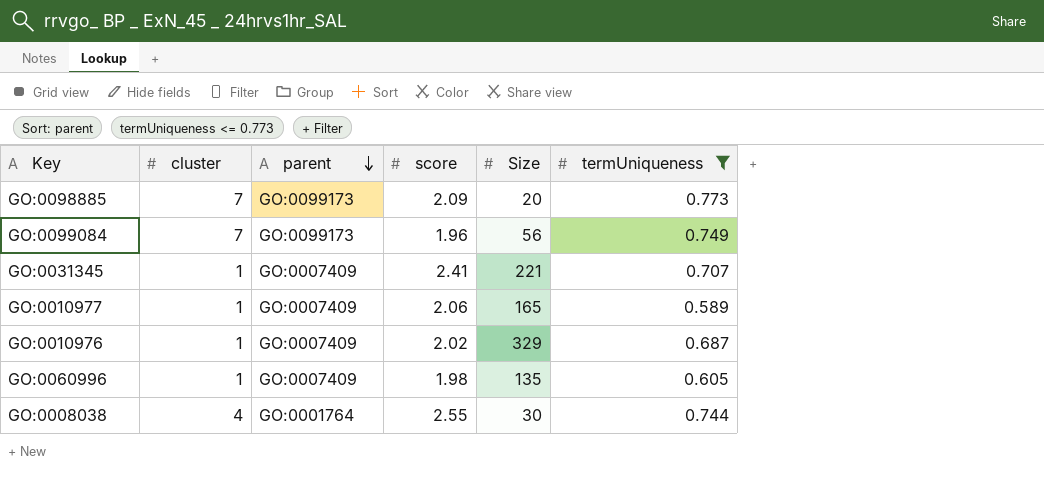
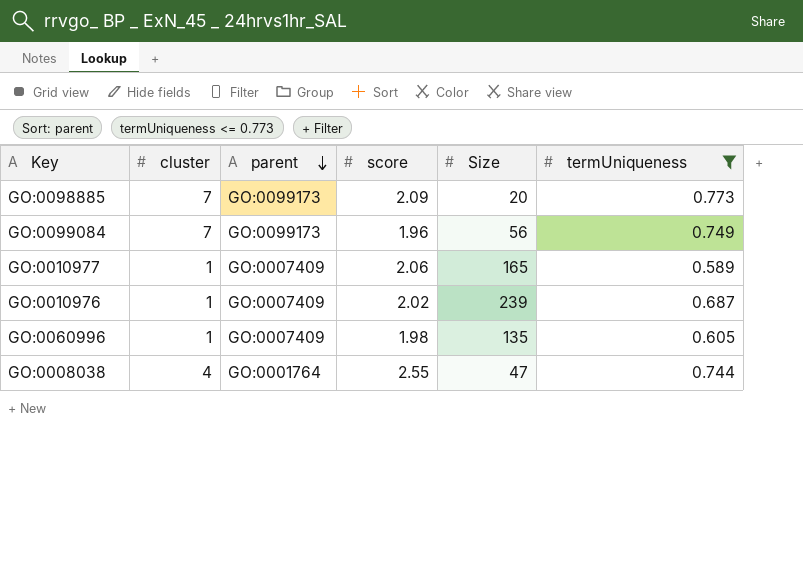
row GO:0031345: 1 | GO:0007409 | 2.41 | 221 | 0.707 -> none
GO:0010976 | Size: 329 -> 239
GO:0008038 | Size: 30 -> 47

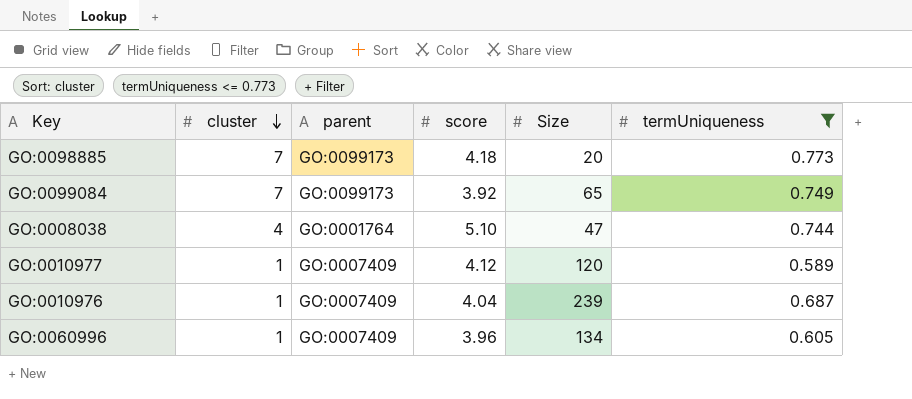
row order: parent descending -> cluster descending
GO:0098885 | score: 2.09 -> 4.18
GO:0099084 | score: 1.96 -> 3.92
GO:0099084 | Size: 56 -> 65
GO:0008038 | score: 2.55 -> 5.10
GO:0010977 | score: 2.06 -> 4.12
GO:0010977 | Size: 165 -> 120
GO:0010976 | score: 2.02 -> 4.04
GO:0060996 | score: 1.98 -> 3.96
GO:0060996 | Size: 135 -> 134

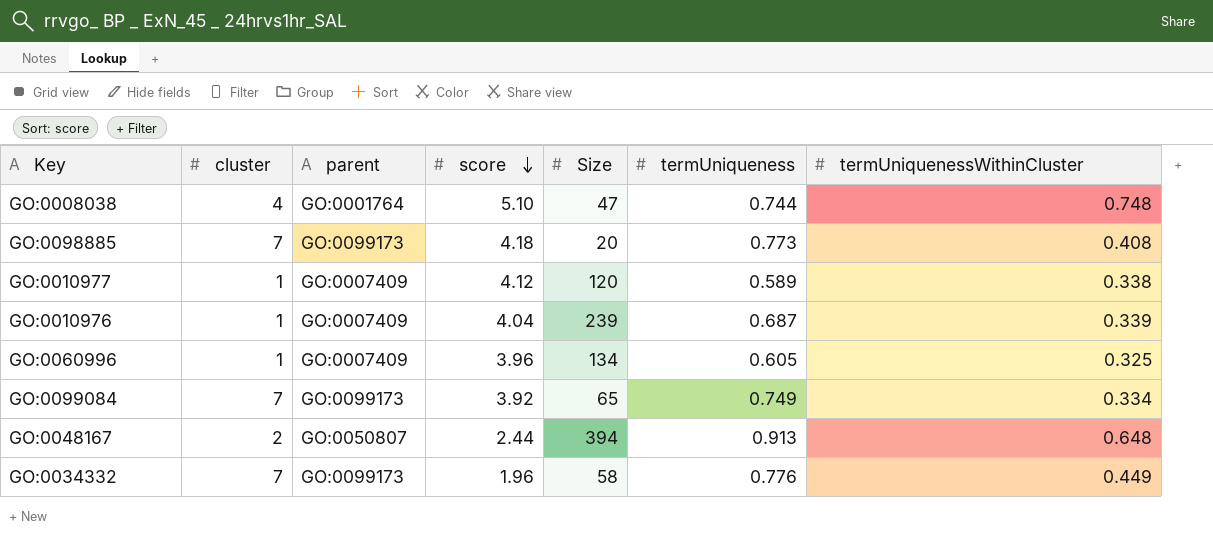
filter: termUniqueness <= 0.773 -> none
row order: cluster descending -> score descending
column termUniquenessWithinCluster | position: none -> 7

